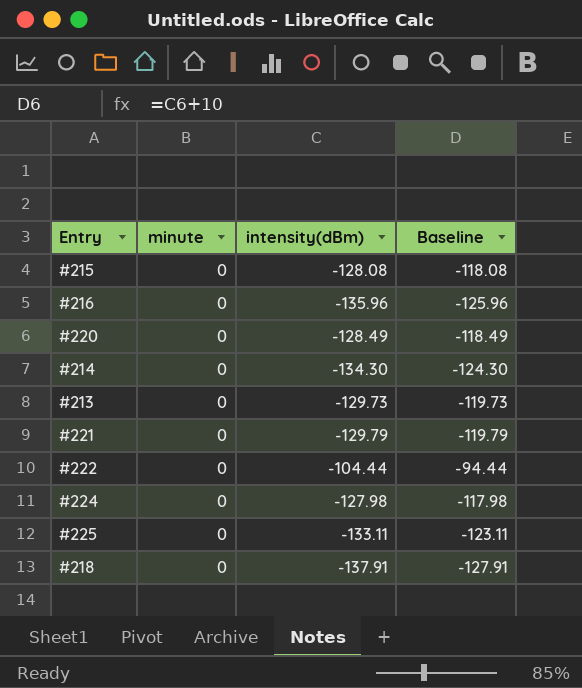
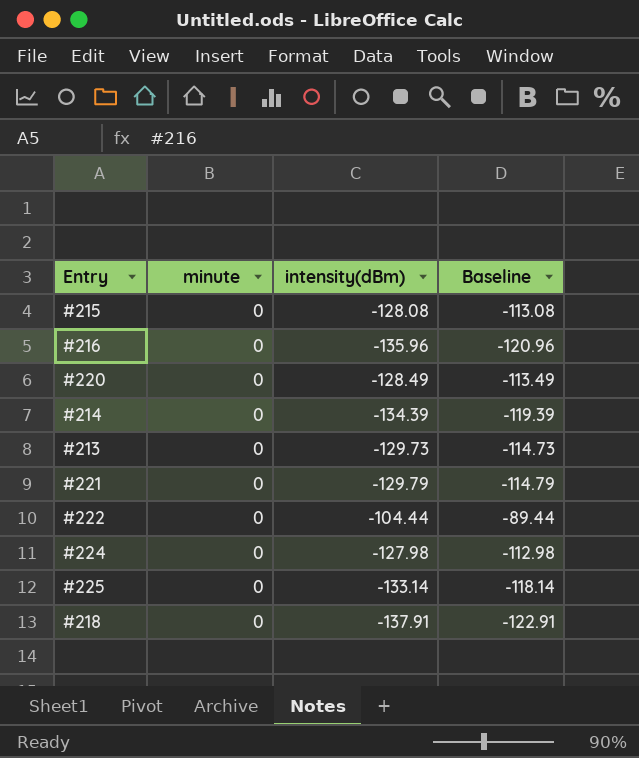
column Baseline | formula: [intensity(dBm)] + 10 -> [intensity(dBm)] + 15
#214 | intensity(dBm): -134.30 -> -134.39
#225 | intensity(dBm): -133.11 -> -133.14

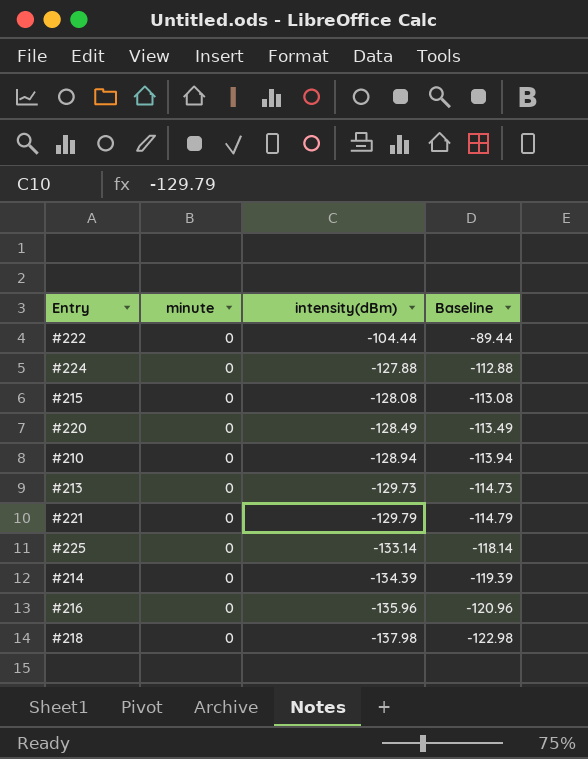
row order: none -> intensity(dBm) descending
#224 | intensity(dBm): -127.98 -> -127.88
#224 | Baseline: -112.98 -> -112.88
row #210: none -> 0 | -128.94 | -113.94
#218 | intensity(dBm): -137.91 -> -137.98
#218 | Baseline: -122.91 -> -122.98

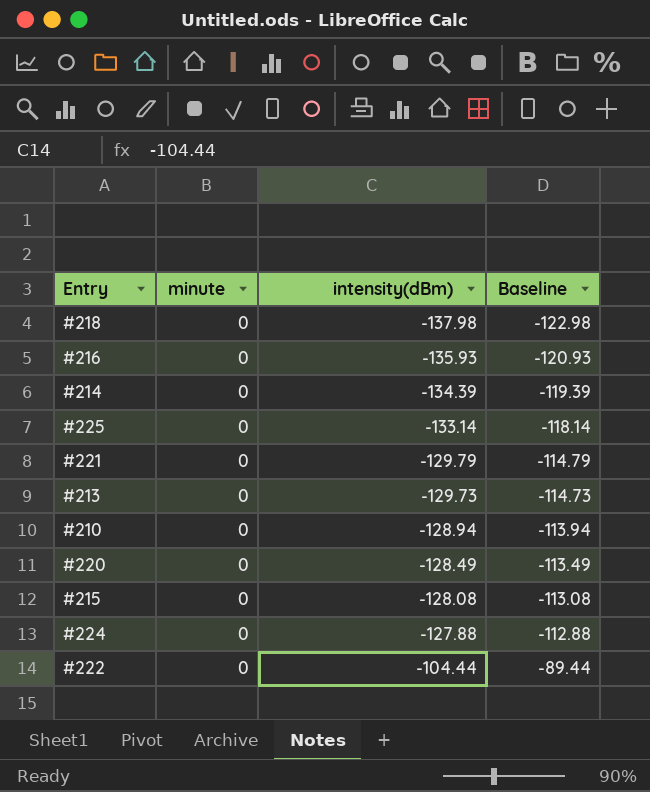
row order: intensity(dBm) descending -> intensity(dBm) ascending
#216 | intensity(dBm): -135.96 -> -135.93
#216 | Baseline: -120.96 -> -120.93

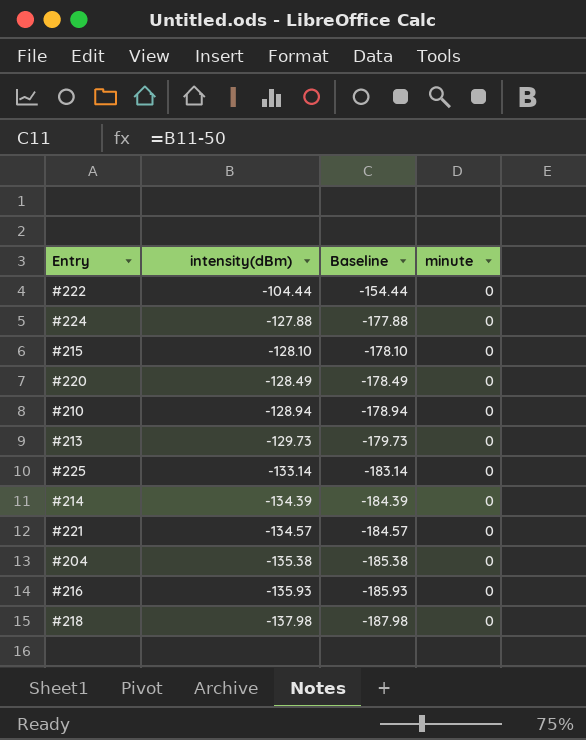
row order: intensity(dBm) ascending -> intensity(dBm) descending
column Baseline | formula: [intensity(dBm)] + 15 -> [intensity(dBm)] - 50
column minute | position: 2 -> 4
#215 | intensity(dBm): -128.08 -> -128.10
#221 | intensity(dBm): -129.79 -> -134.57
row #204: none -> -135.38 | -185.38 | 0

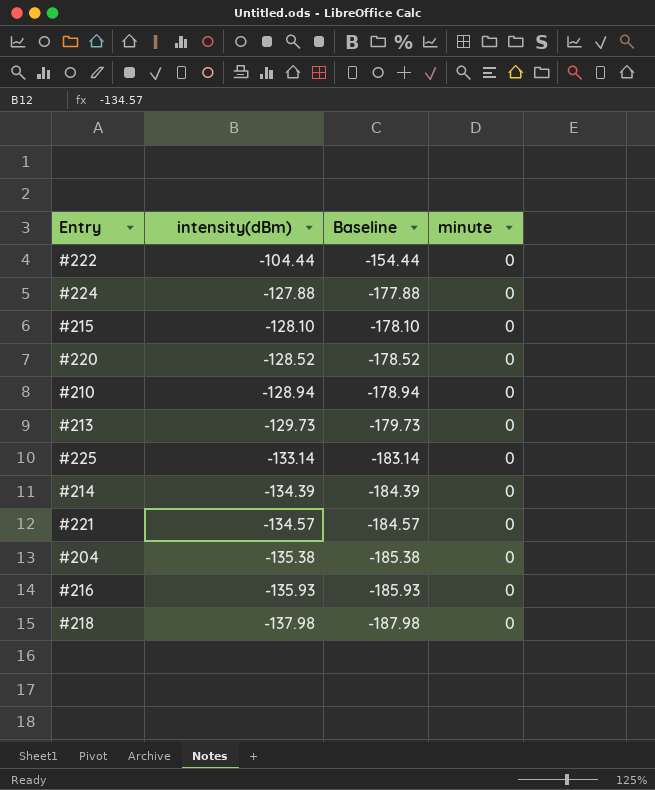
#220 | intensity(dBm): -128.49 -> -128.52
#220 | Baseline: -178.49 -> -178.52

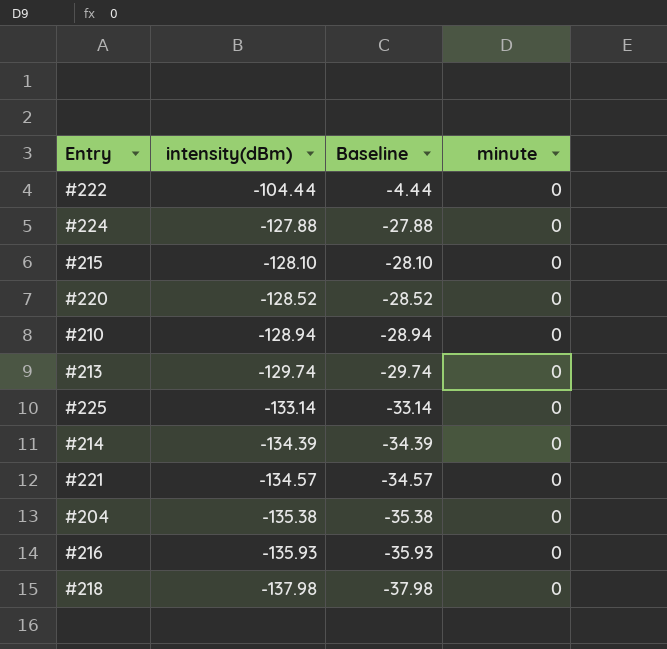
column Baseline | formula: [intensity(dBm)] - 50 -> [intensity(dBm)] + 100
#213 | intensity(dBm): -129.73 -> -129.74

